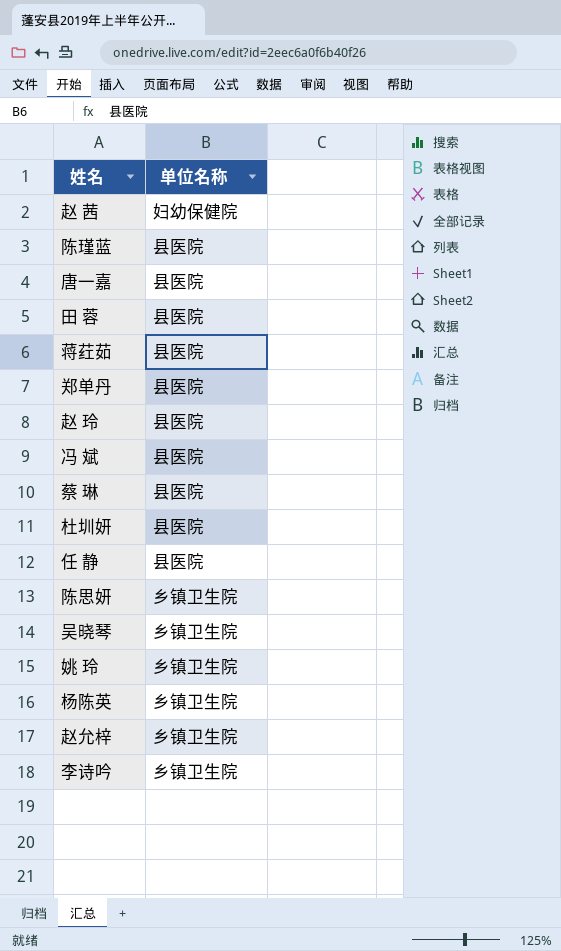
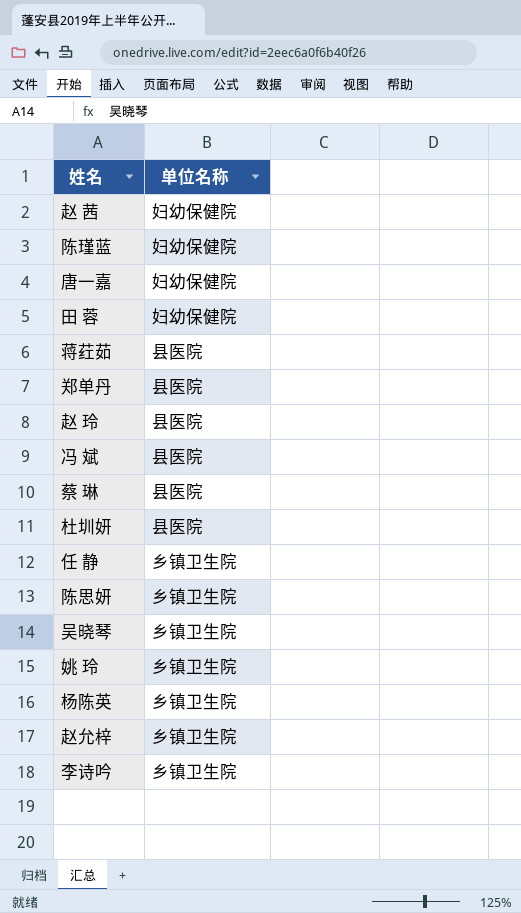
陈瑾蓝 | 单位名称: 县医院 -> 妇幼保健院
唐一嘉 | 单位名称: 县医院 -> 妇幼保健院
田 蓉 | 单位名称: 县医院 -> 妇幼保健院
任 静 | 单位名称: 县医院 -> 乡镇卫生院

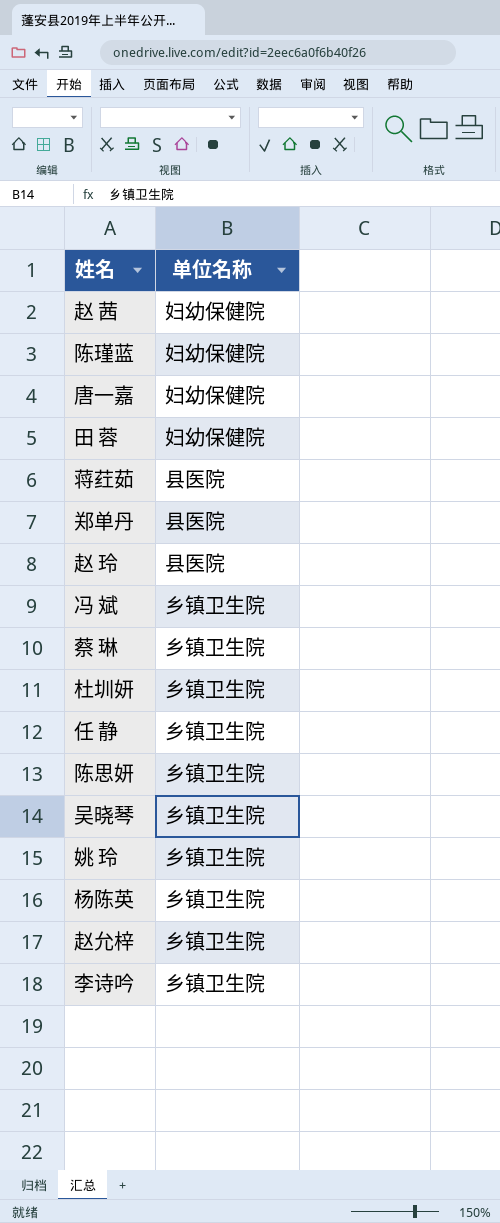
冯 斌 | 单位名称: 县医院 -> 乡镇卫生院
蔡 琳 | 单位名称: 县医院 -> 乡镇卫生院
杜圳妍 | 单位名称: 县医院 -> 乡镇卫生院

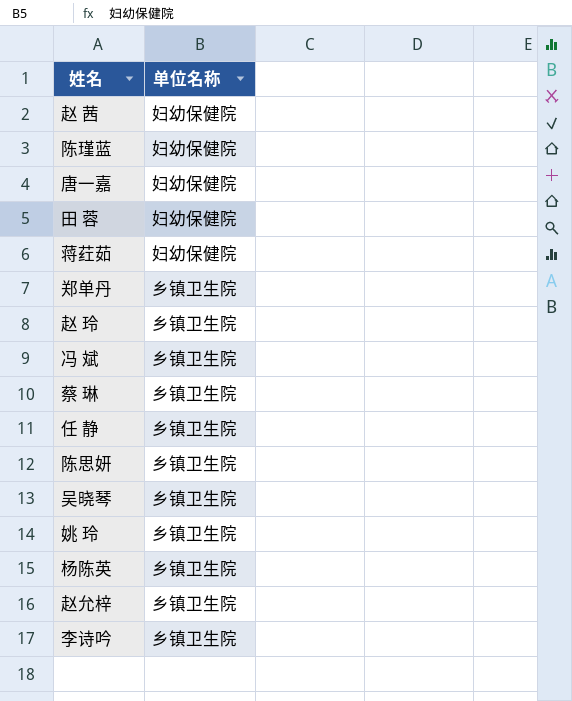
row 杜圳妍: 乡镇卫生院 -> none
蒋荭茹 | 单位名称: 县医院 -> 妇幼保健院
郑单丹 | 单位名称: 县医院 -> 乡镇卫生院
赵 玲 | 单位名称: 县医院 -> 乡镇卫生院

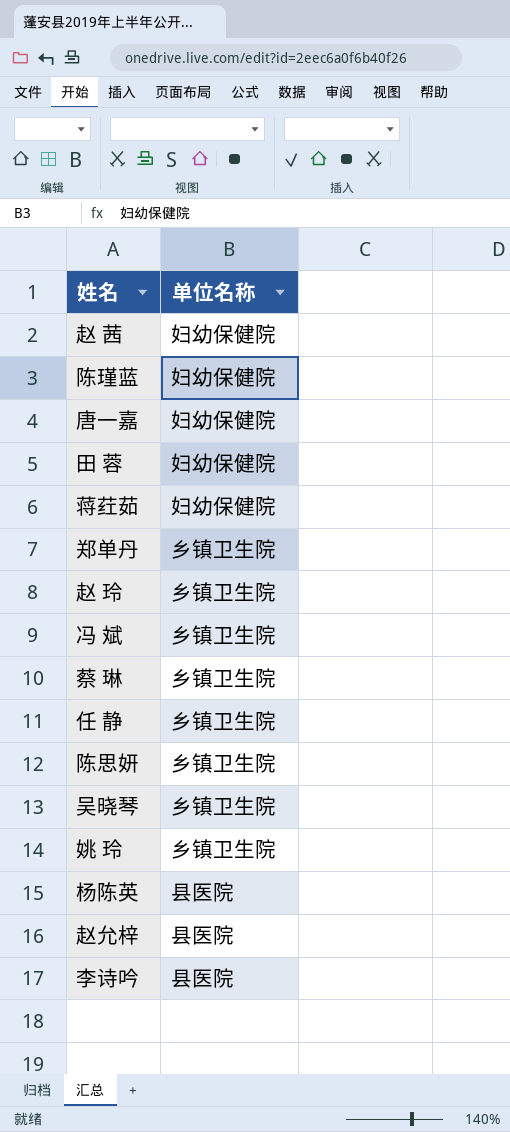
杨陈英 | 单位名称: 乡镇卫生院 -> 县医院
赵允梓 | 单位名称: 乡镇卫生院 -> 县医院
李诗吟 | 单位名称: 乡镇卫生院 -> 县医院

